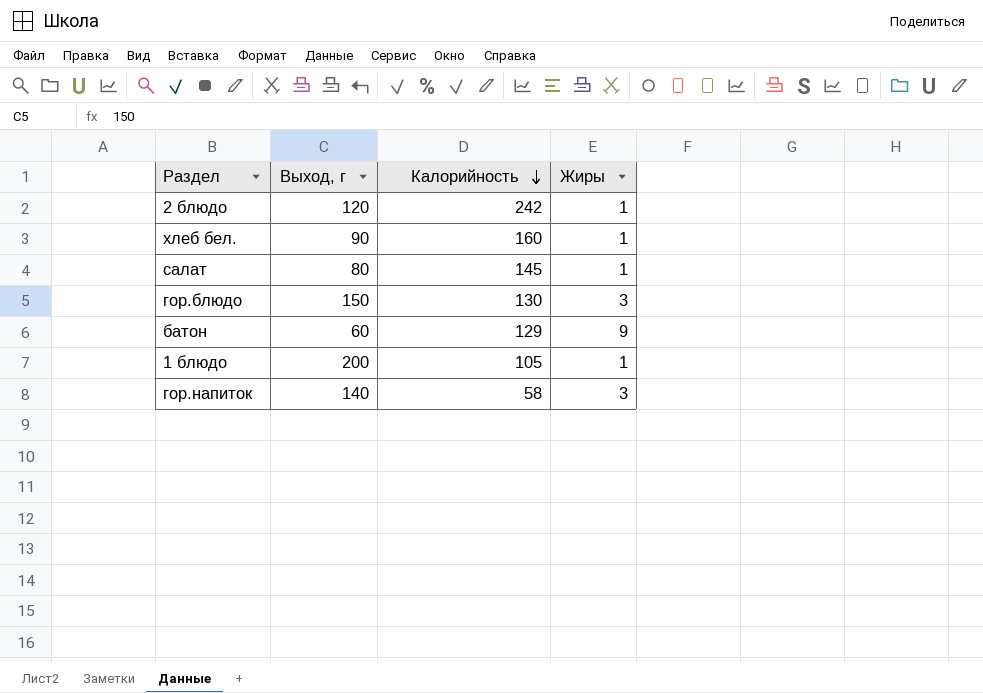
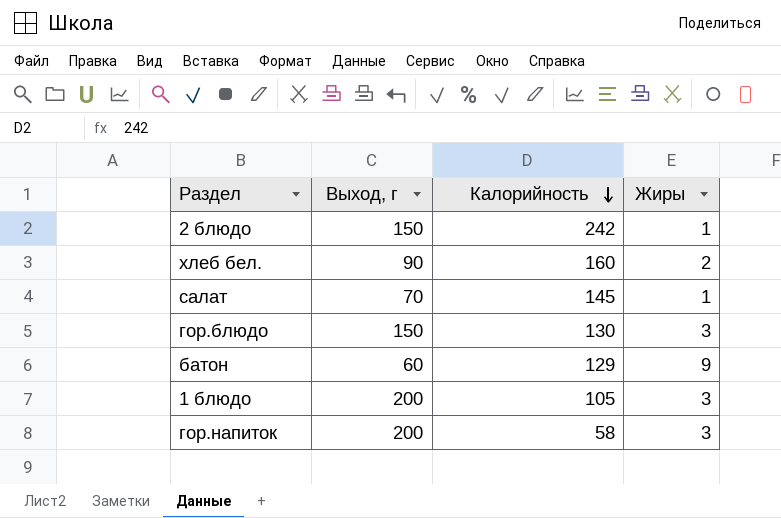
2 блюдо | Выход, г: 120 -> 150
хлеб бел. | Жиры: 1 -> 2
салат | Выход, г: 80 -> 70
1 блюдо | Жиры: 1 -> 3
гор.напиток | Выход, г: 140 -> 200

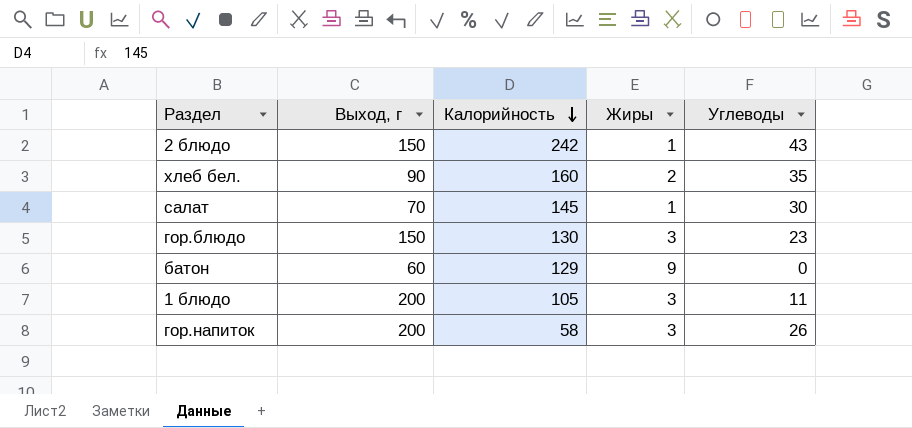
column Углеводы | position: none -> 5

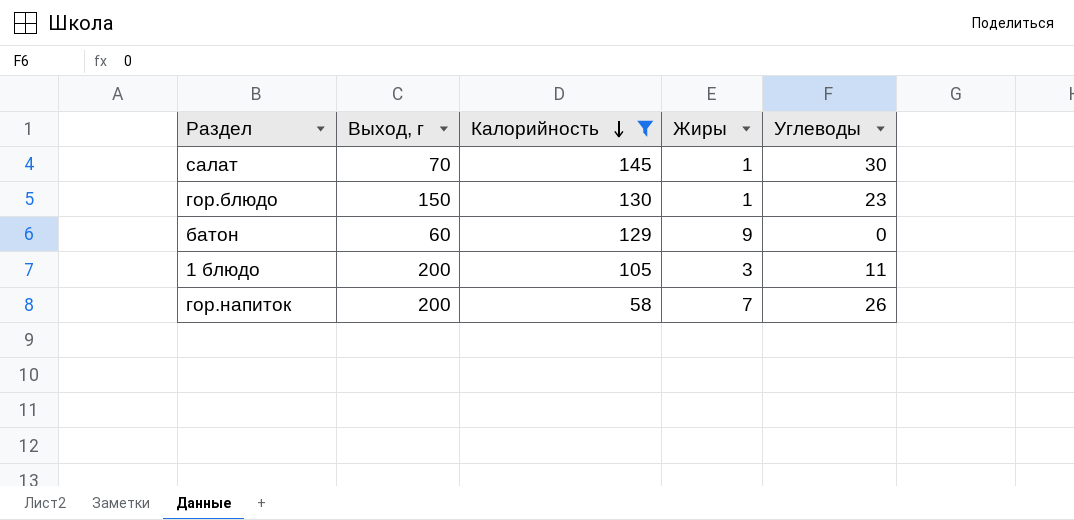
filter: none -> Калорийность <= 145
гор.блюдо | Жиры: 3 -> 1
гор.напиток | Жиры: 3 -> 7

